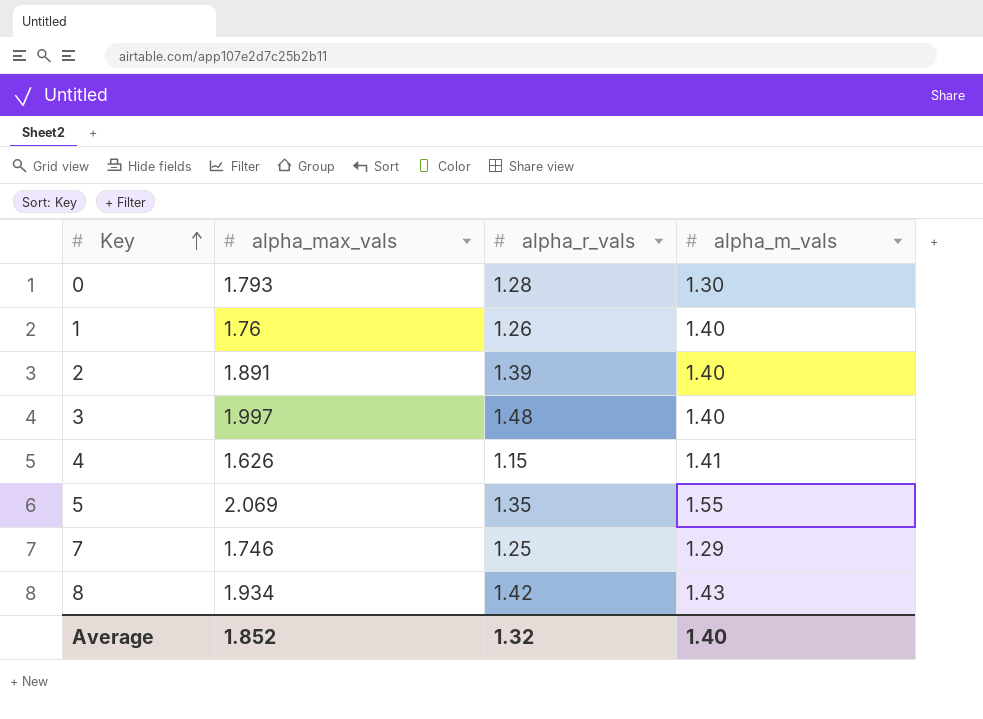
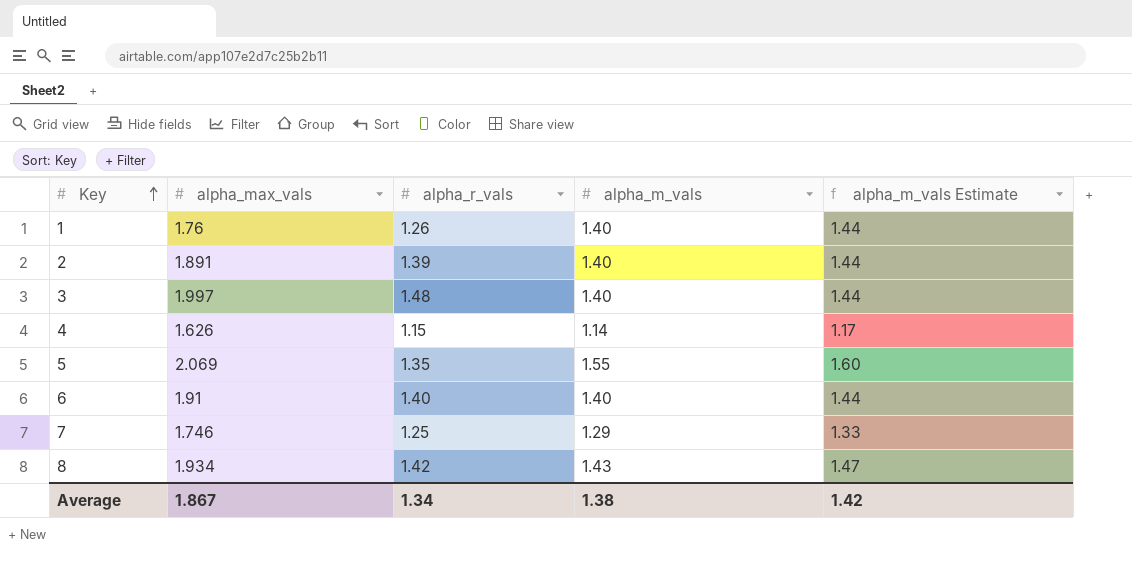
column alpha_m_vals Estimate | formula: none -> [alpha_m_vals] * 1.03
row 0: 1.793 | 1.28 | 1.30 -> none
4 | alpha_m_vals: 1.41 -> 1.14
row 6: none -> 1.91 | 1.40 | 1.40 | 1.44
Average | alpha_max_vals: 1.852 -> 1.867
Average | alpha_r_vals: 1.32 -> 1.34
Average | alpha_m_vals: 1.40 -> 1.38

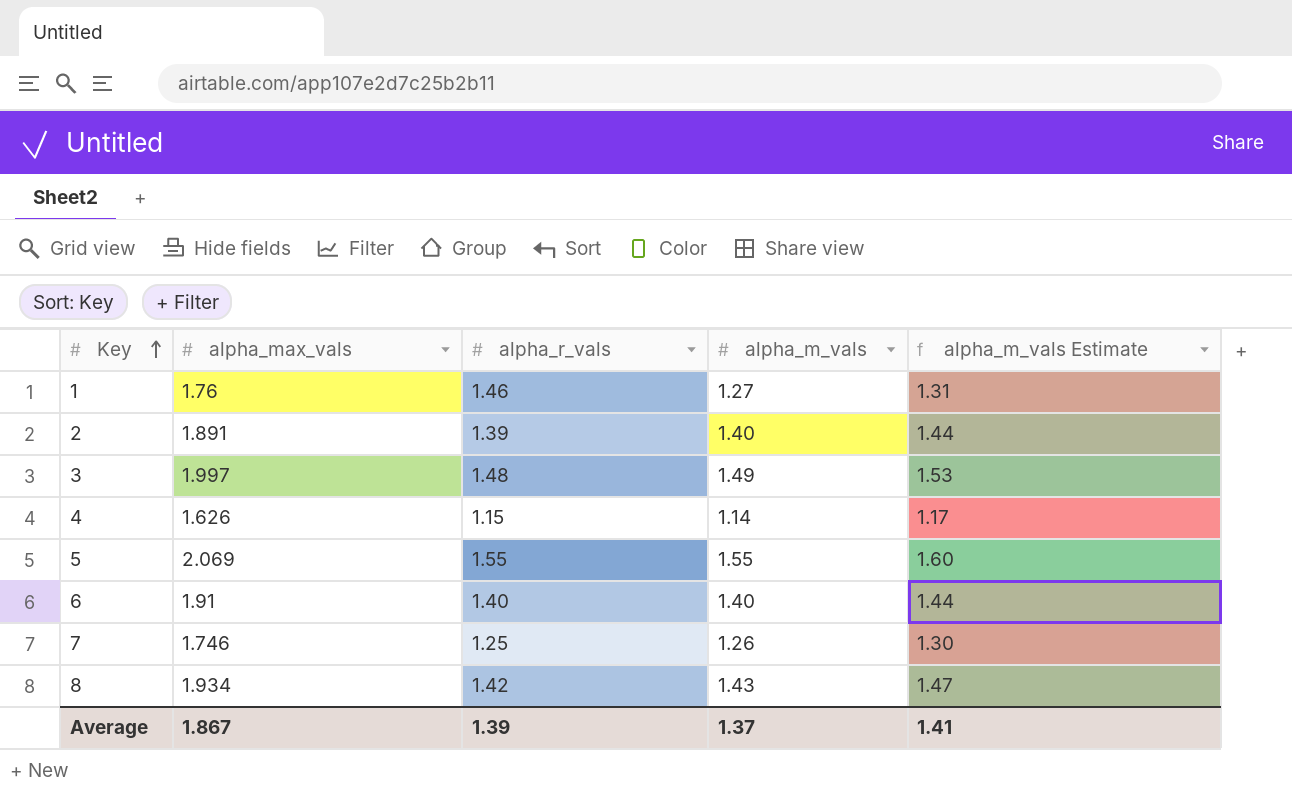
1 | alpha_r_vals: 1.26 -> 1.46
1 | alpha_m_vals: 1.40 -> 1.27
1 | alpha_m_vals Estimate: 1.44 -> 1.31
3 | alpha_m_vals: 1.40 -> 1.49
3 | alpha_m_vals Estimate: 1.44 -> 1.53
5 | alpha_r_vals: 1.35 -> 1.55
7 | alpha_m_vals: 1.29 -> 1.26
7 | alpha_m_vals Estimate: 1.33 -> 1.30
Average | alpha_r_vals: 1.34 -> 1.39
Average | alpha_m_vals: 1.38 -> 1.37
Average | alpha_m_vals Estimate: 1.42 -> 1.41

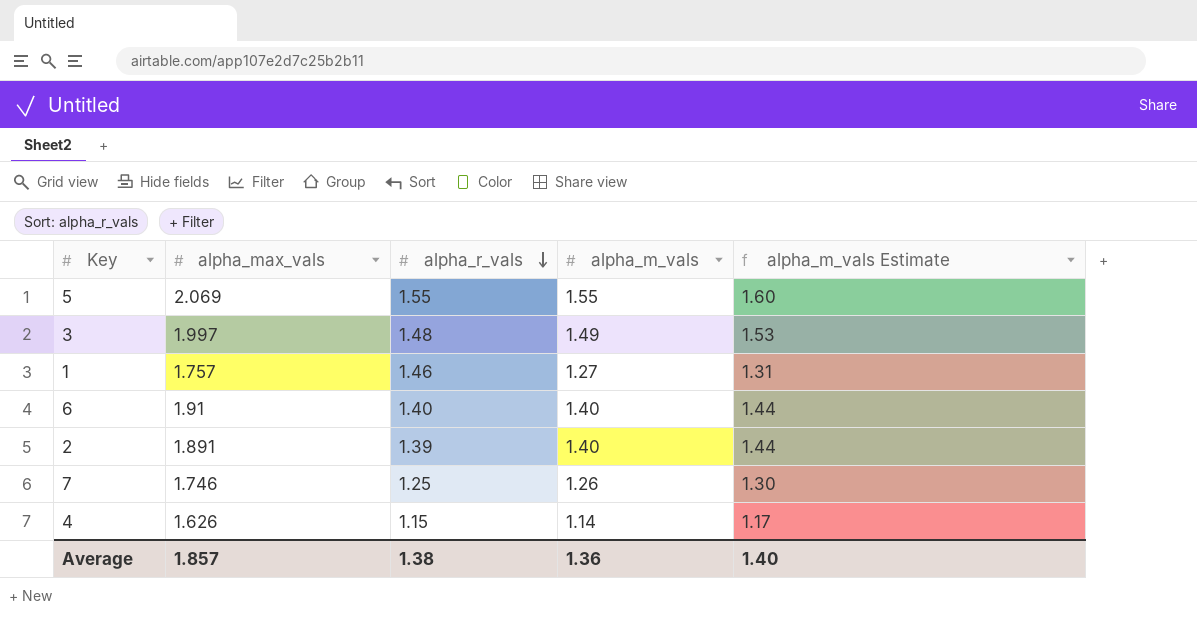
row order: Key ascending -> alpha_r_vals descending
row 8: 1.934 | 1.42 | 1.43 | 1.47 -> none
1 | alpha_max_vals: 1.76 -> 1.757
Average | alpha_max_vals: 1.867 -> 1.857
Average | alpha_r_vals: 1.39 -> 1.38
Average | alpha_m_vals: 1.37 -> 1.36
Average | alpha_m_vals Estimate: 1.41 -> 1.40

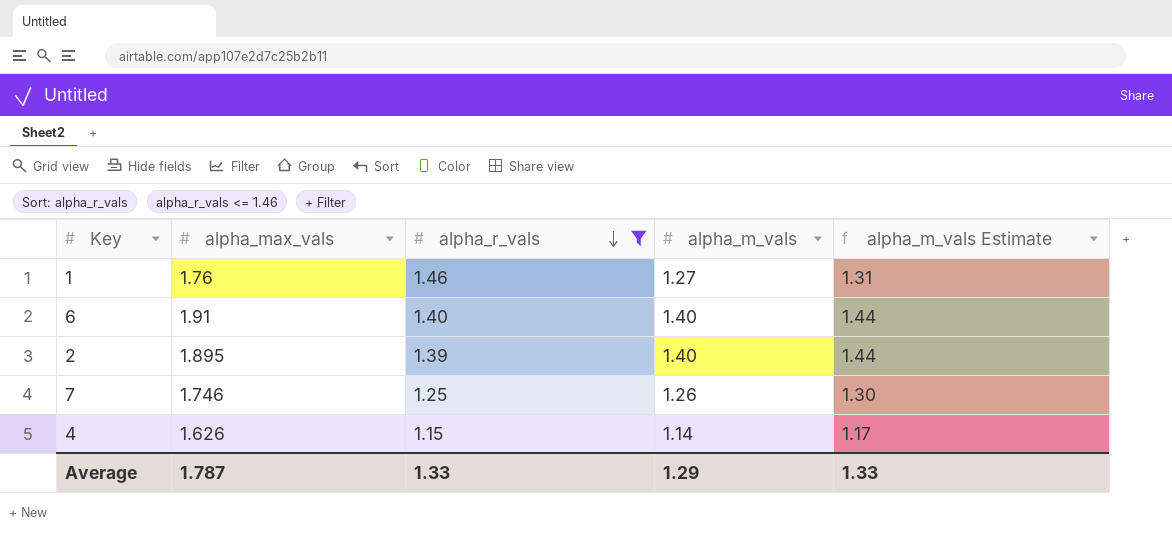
filter: none -> alpha_r_vals <= 1.46
1 | alpha_max_vals: 1.757 -> 1.76
2 | alpha_max_vals: 1.891 -> 1.895
Average | alpha_max_vals: 1.857 -> 1.787
Average | alpha_r_vals: 1.38 -> 1.33
Average | alpha_m_vals: 1.36 -> 1.29
Average | alpha_m_vals Estimate: 1.40 -> 1.33

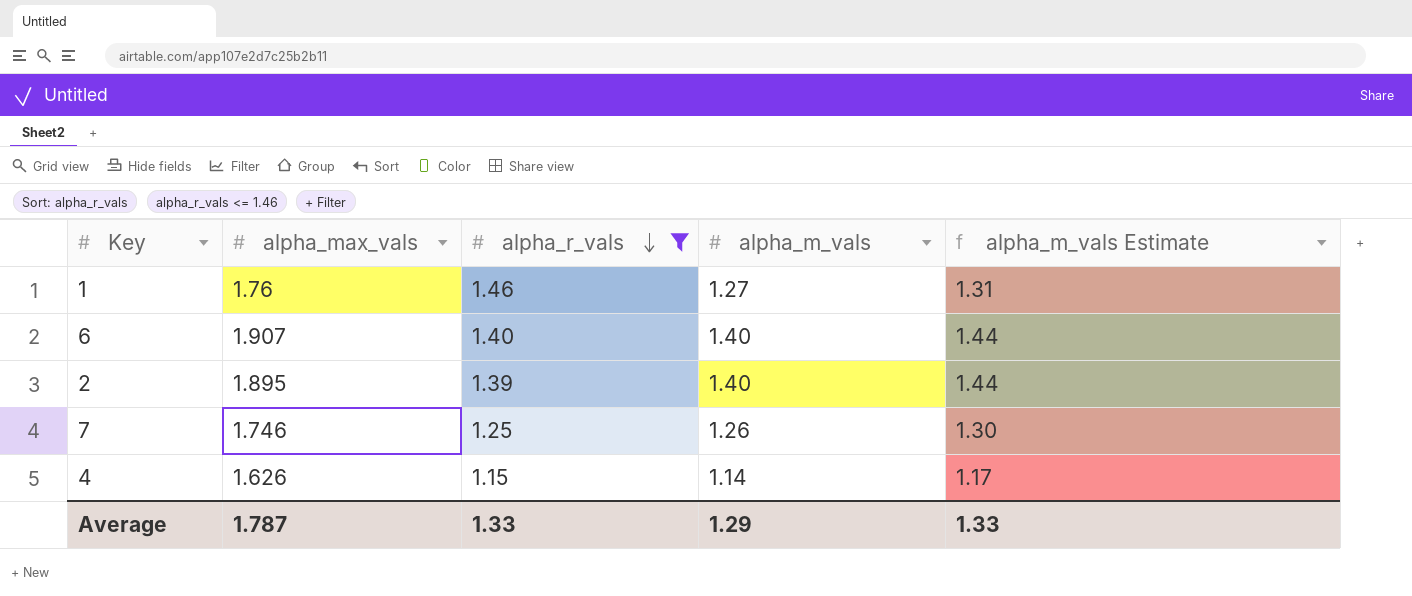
6 | alpha_max_vals: 1.91 -> 1.907

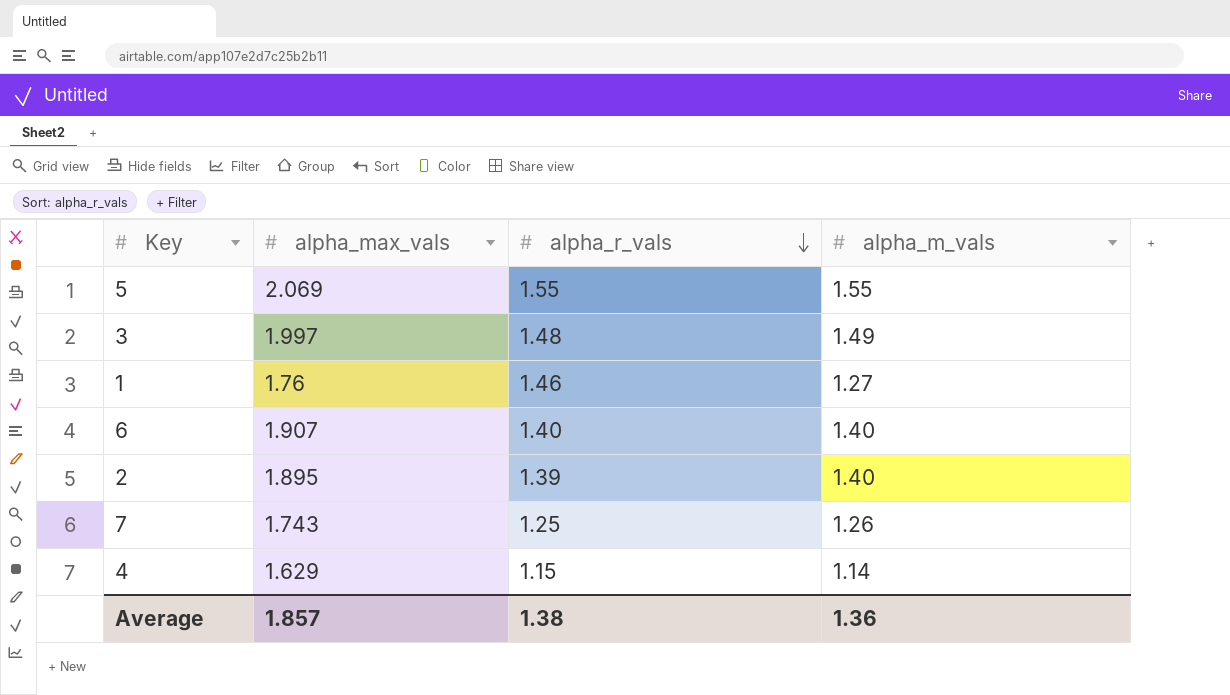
filter: alpha_r_vals <= 1.46 -> none
column alpha_m_vals Estimate | formula: [alpha_m_vals] * 1.03 -> none
7 | alpha_max_vals: 1.746 -> 1.743
4 | alpha_max_vals: 1.626 -> 1.629
Average | alpha_max_vals: 1.787 -> 1.857
Average | alpha_r_vals: 1.33 -> 1.38
Average | alpha_m_vals: 1.29 -> 1.36

